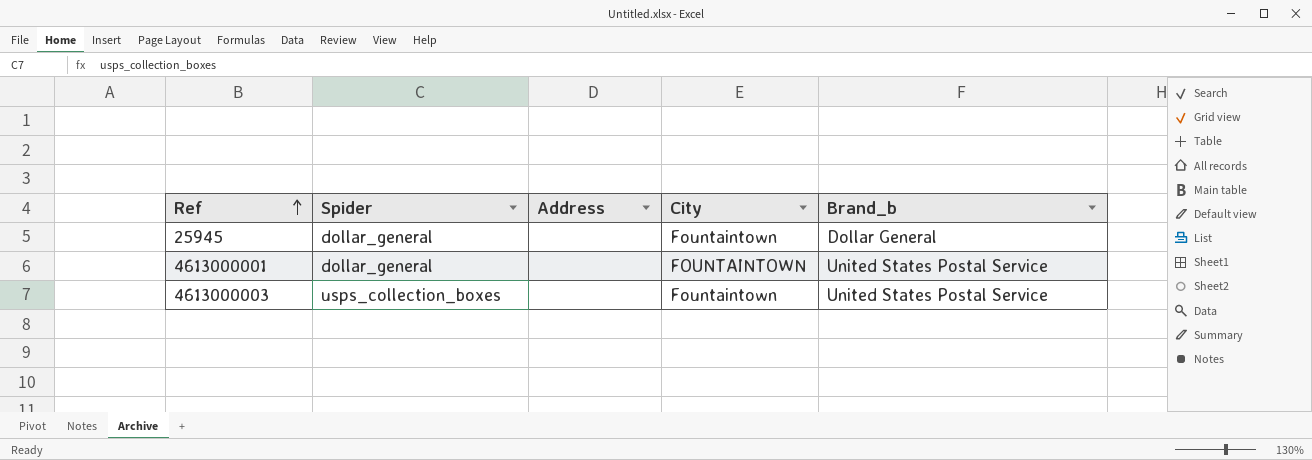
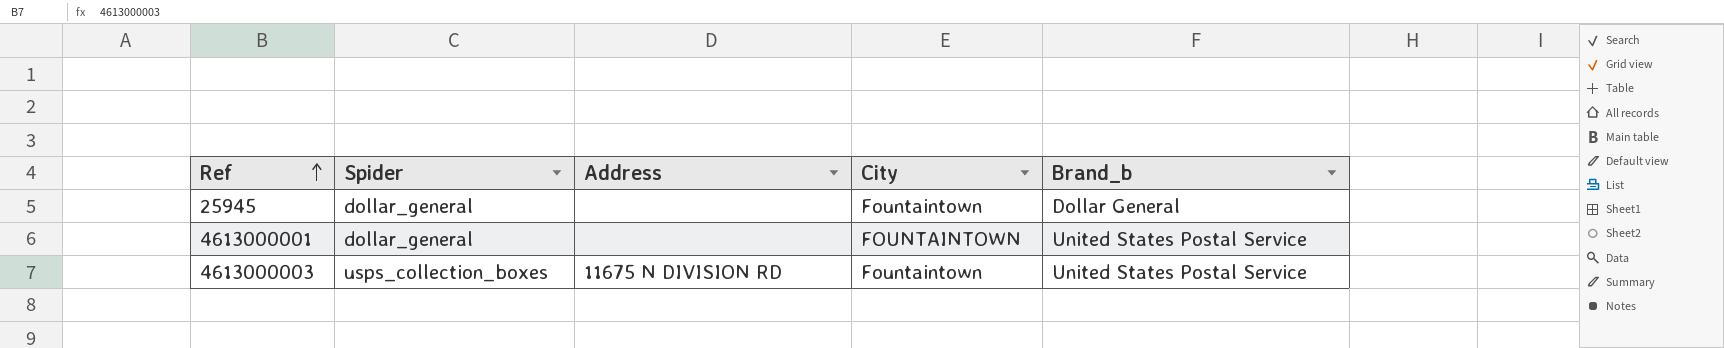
4613000003 | Address: none -> 11675 N DIVISION RD

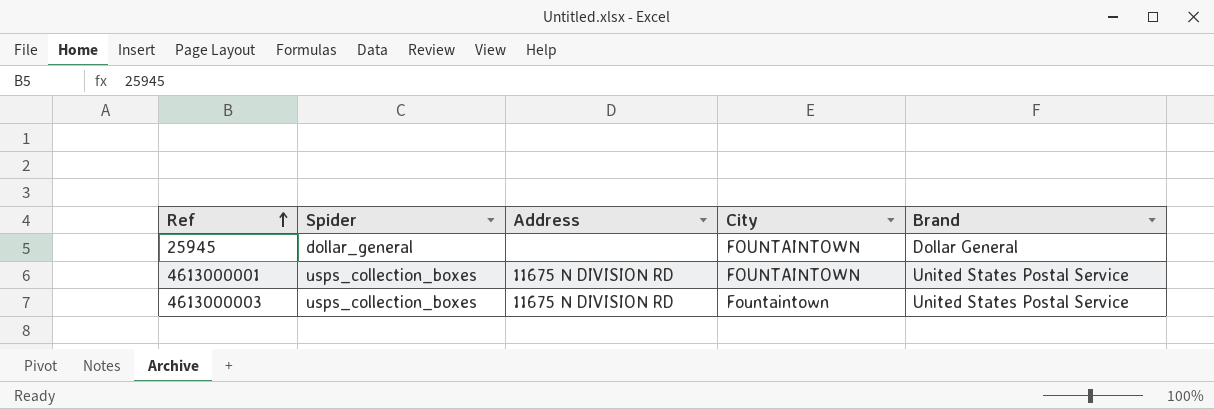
column name: Brand_b -> Brand
25945 | City: Fountaintown -> FOUNTAINTOWN
4613000001 | Spider: dollar_general -> usps_collection_boxes
4613000001 | Address: none -> 11675 N DIVISION RD

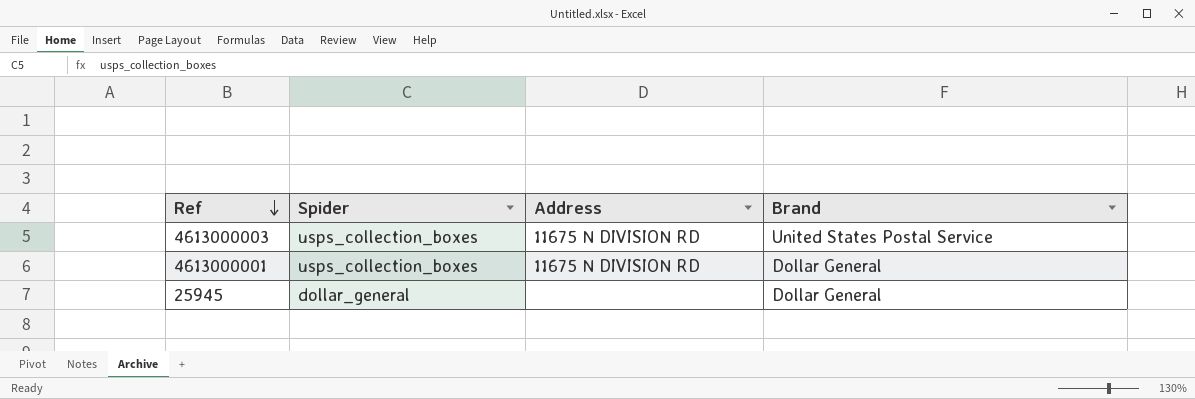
row order: Ref ascending -> Ref descending
column City | position: 4 -> none
4613000001 | Brand: United States Postal Service -> Dollar General

